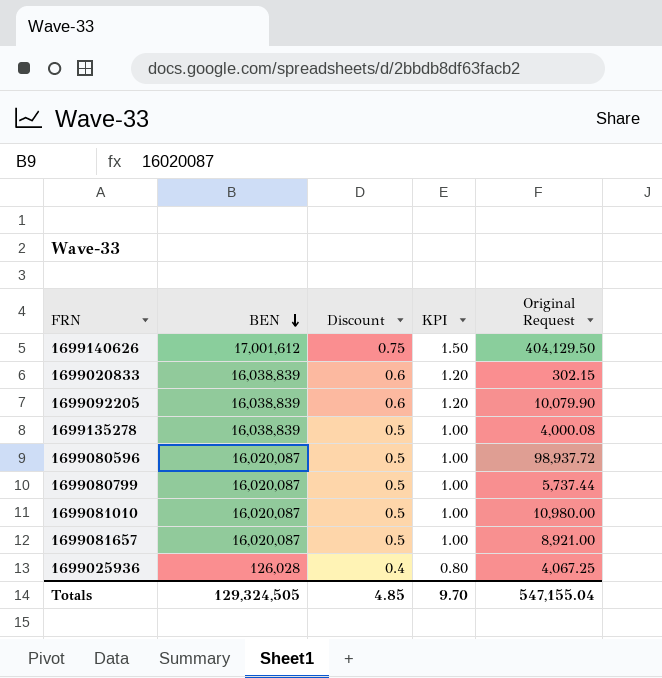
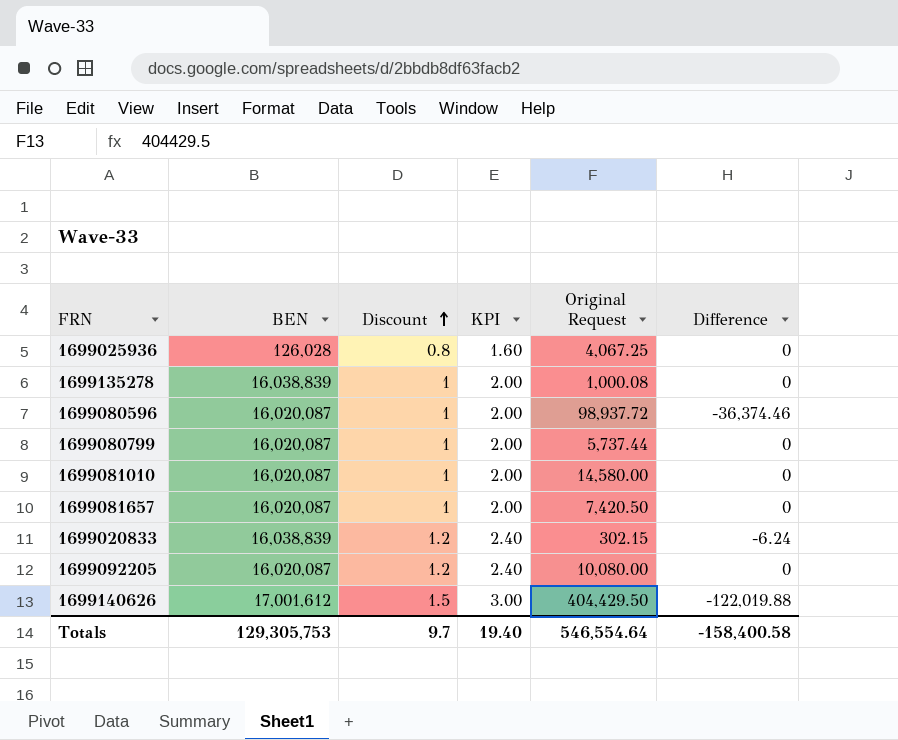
row order: BEN descending -> Discount ascending
column Difference | position: none -> 6
1699025936 | Discount: 0.4 -> 0.8
1699025936 | KPI: 0.80 -> 1.60
1699135278 | Discount: 0.5 -> 1
1699135278 | KPI: 1.00 -> 2.00
1699135278 | Original Request: 4,000.08 -> 1,000.08
1699080596 | Discount: 0.5 -> 1
1699080596 | KPI: 1.00 -> 2.00
1699080799 | Discount: 0.5 -> 1
1699080799 | KPI: 1.00 -> 2.00
1699081010 | Discount: 0.5 -> 1
1699081010 | KPI: 1.00 -> 2.00
1699081010 | Original Request: 10,980.00 -> 14,580.00
1699081657 | Discount: 0.5 -> 1
1699081657 | KPI: 1.00 -> 2.00
1699081657 | Original Request: 8,921.00 -> 7,420.50
1699020833 | Discount: 0.6 -> 1.2
1699020833 | KPI: 1.20 -> 2.40
1699092205 | BEN: 16,038,839 -> 16,020,087
1699092205 | Discount: 0.6 -> 1.2
1699092205 | KPI: 1.20 -> 2.40
1699092205 | Original Request: 10,079.90 -> 10,080.00
1699140626 | Discount: 0.75 -> 1.5
1699140626 | KPI: 1.50 -> 3.00
1699140626 | Original Request: 404,129.50 -> 404,429.50
Totals | BEN: 129,324,505 -> 129,305,753
Totals | Discount: 4.85 -> 9.7
Totals | KPI: 9.70 -> 19.40
Totals | Original Request: 547,155.04 -> 546,554.64

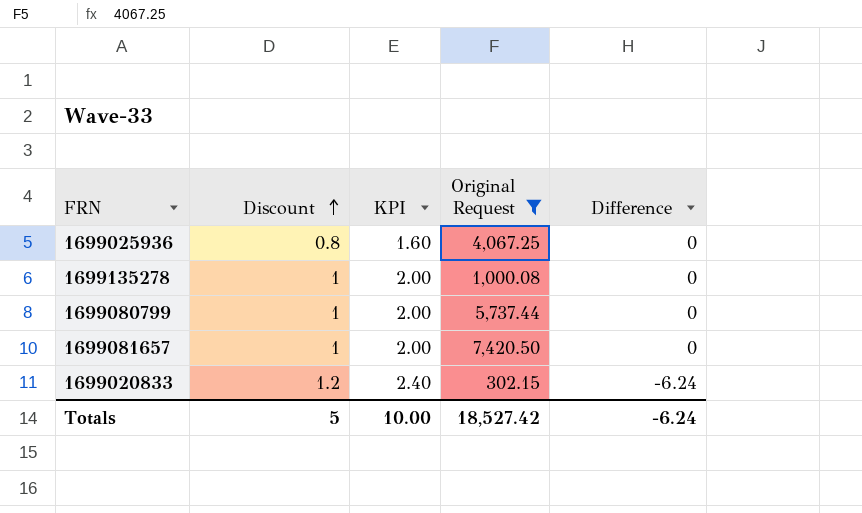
filter: none -> Original Request <= 7,420.50
column BEN | position: 2 -> none
Totals | Discount: 9.7 -> 5
Totals | KPI: 19.40 -> 10.00
Totals | Original Request: 546,554.64 -> 18,527.42
Totals | Difference: -158,400.58 -> -6.24

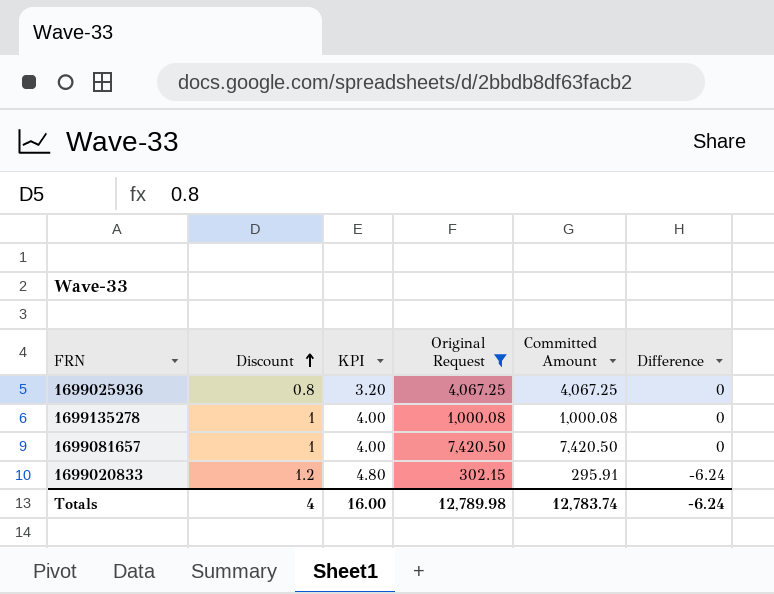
column KPI | formula: [Discount] * 2 -> [Discount] * 4
column Committed Amount | formula: none -> [Original Request] + [Difference]
row 1699080799: 1 | 2.00 | 5,737.44 | 0 -> none
Totals | Discount: 5 -> 4
Totals | KPI: 10.00 -> 16.00
Totals | Original Request: 18,527.42 -> 12,789.98

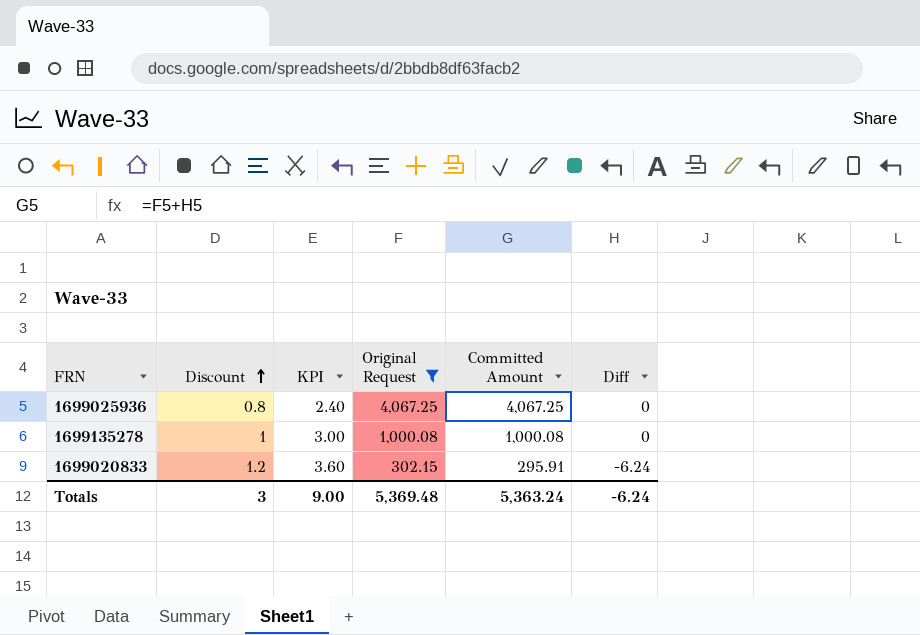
column KPI | formula: [Discount] * 4 -> [Discount] * 3
column name: Difference -> Diff
row 1699081657: 1 | 4.00 | 7,420.50 | 7,420.50 | 0 -> none
Totals | Discount: 4 -> 3
Totals | KPI: 16.00 -> 9.00
Totals | Original Request: 12,789.98 -> 5,369.48
Totals | Committed Amount: 12,783.74 -> 5,363.24

